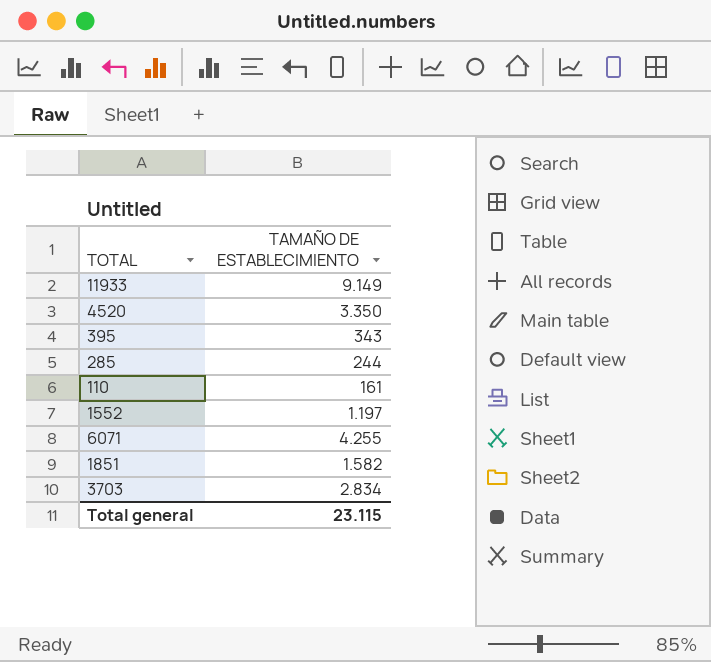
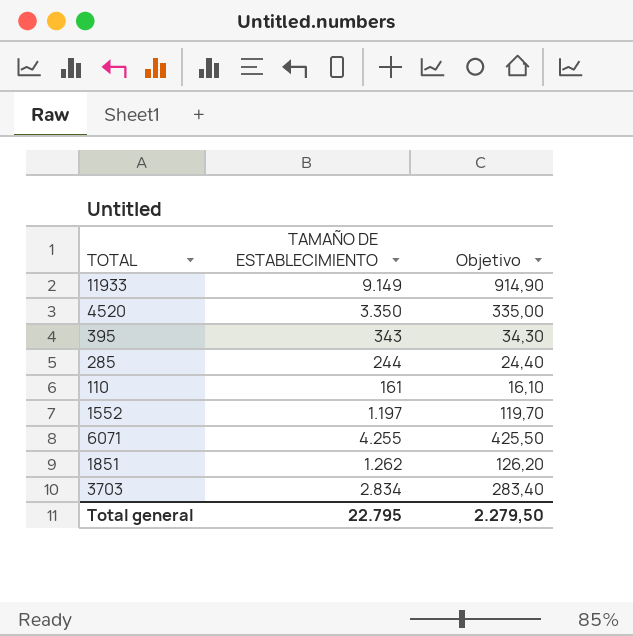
column Objetivo | formula: none -> [TAMAÑO DE ESTABLECIMIENTO] * 0,1
1851 | TAMAÑO DE ESTABLECIMIENTO: 1.582 -> 1.262
Total general | TAMAÑO DE ESTABLECIMIENTO: 23.115 -> 22.795

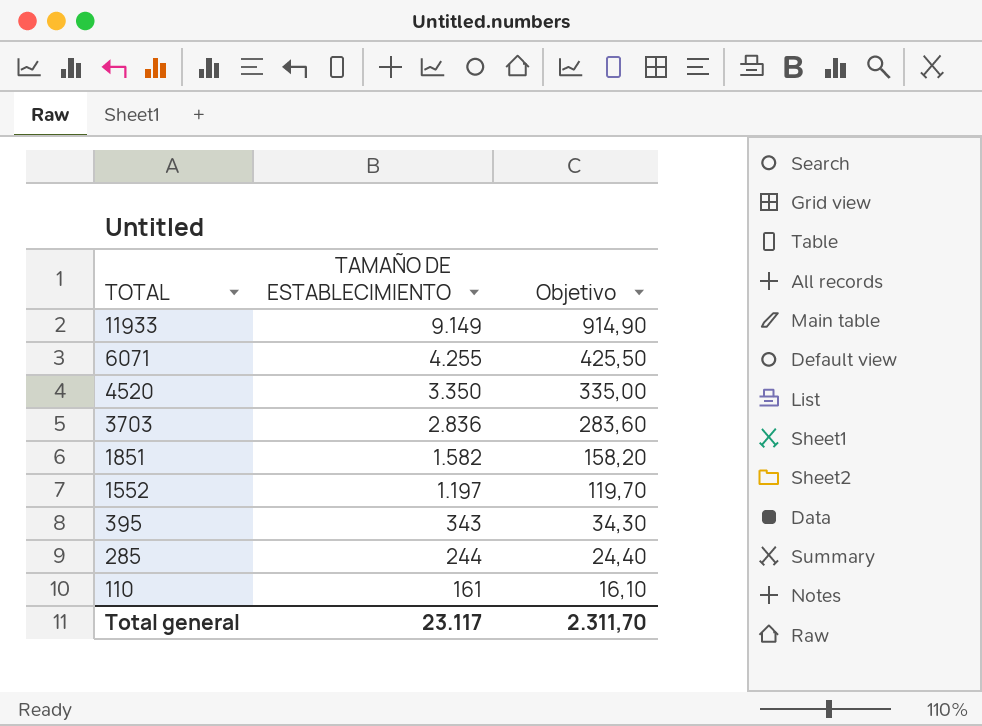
row order: none -> TOTAL descending
3703 | TAMAÑO DE ESTABLECIMIENTO: 2.834 -> 2.836
3703 | Objetivo: 283,40 -> 283,60
1851 | TAMAÑO DE ESTABLECIMIENTO: 1.262 -> 1.582
1851 | Objetivo: 126,20 -> 158,20
Total general | TAMAÑO DE ESTABLECIMIENTO: 22.795 -> 23.117
Total general | Objetivo: 2.279,50 -> 2.311,70

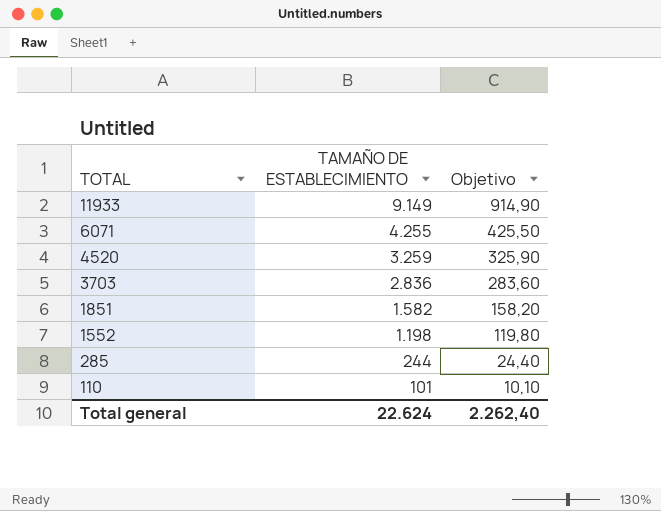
row 395: 343 | 34,30 -> none
4520 | TAMAÑO DE ESTABLECIMIENTO: 3.350 -> 3.259
4520 | Objetivo: 335,00 -> 325,90
1552 | TAMAÑO DE ESTABLECIMIENTO: 1.197 -> 1.198
1552 | Objetivo: 119,70 -> 119,80
110 | TAMAÑO DE ESTABLECIMIENTO: 161 -> 101
110 | Objetivo: 16,10 -> 10,10
Total general | TAMAÑO DE ESTABLECIMIENTO: 23.117 -> 22.624
Total general | Objetivo: 2.311,70 -> 2.262,40

